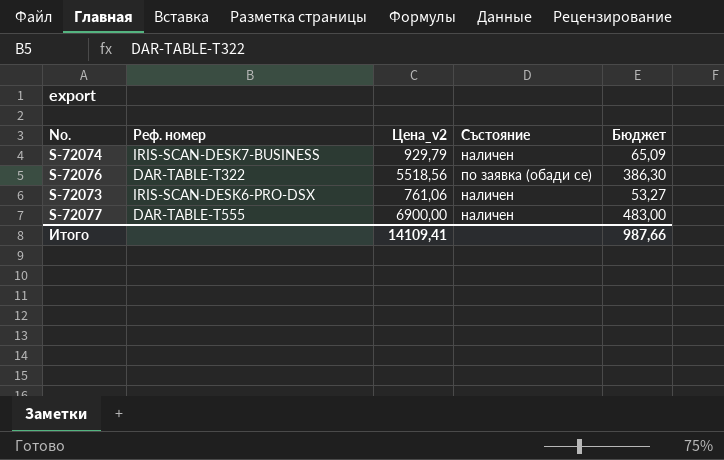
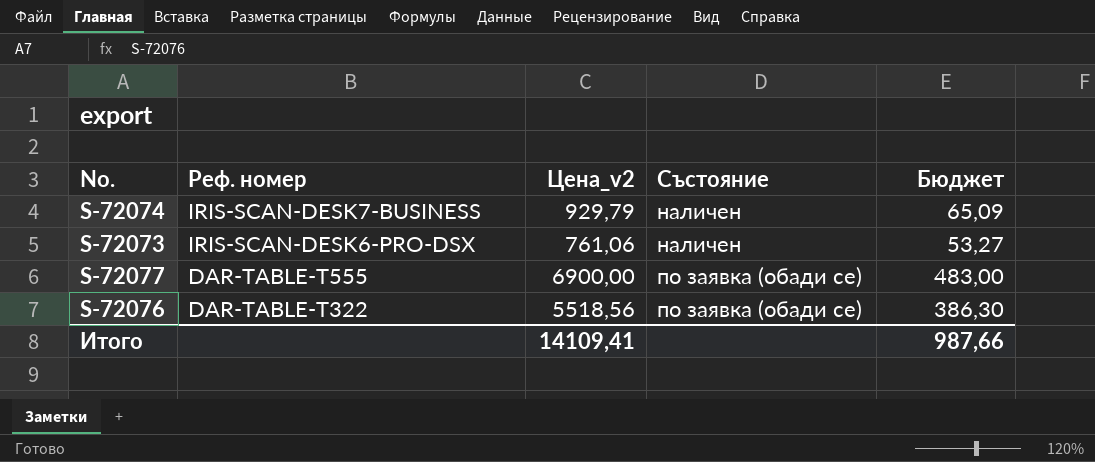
row order: none -> Реф. номер descending
S-72077 | Състояние: наличен -> по заявка (обади се)

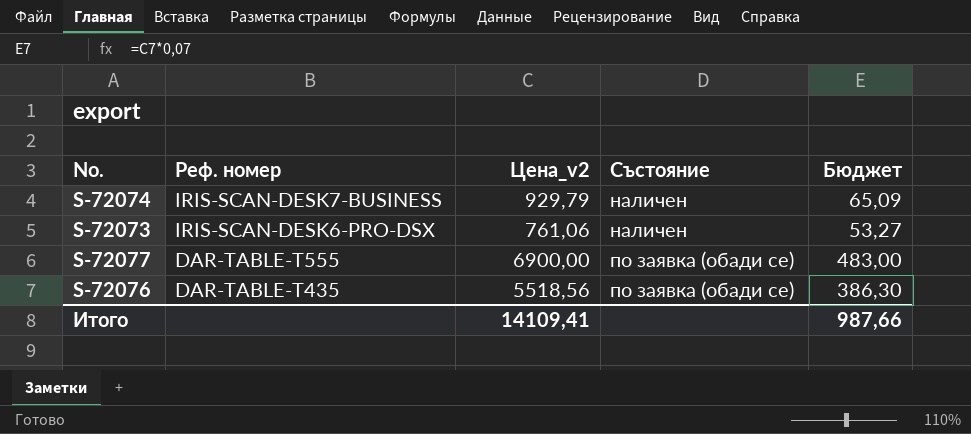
S-72076 | Реф. номер: DAR-TABLE-T322 -> DAR-TABLE-T435

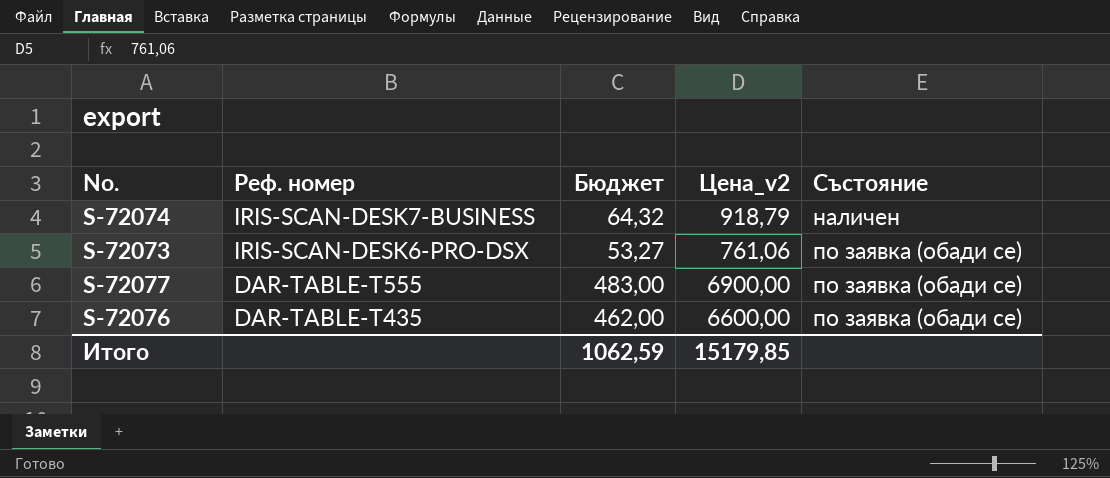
column Бюджет | position: 5 -> 3
S-72074 | Бюджет: 65,09 -> 64,32
S-72074 | Цена_v2: 929,79 -> 918,79
S-72073 | Състояние: наличен -> по заявка (обади се)
S-72076 | Бюджет: 386,30 -> 462,00
S-72076 | Цена_v2: 5518,56 -> 6600,00
Итого | Бюджет: 987,66 -> 1062,59
Итого | Цена_v2: 14109,41 -> 15179,85

